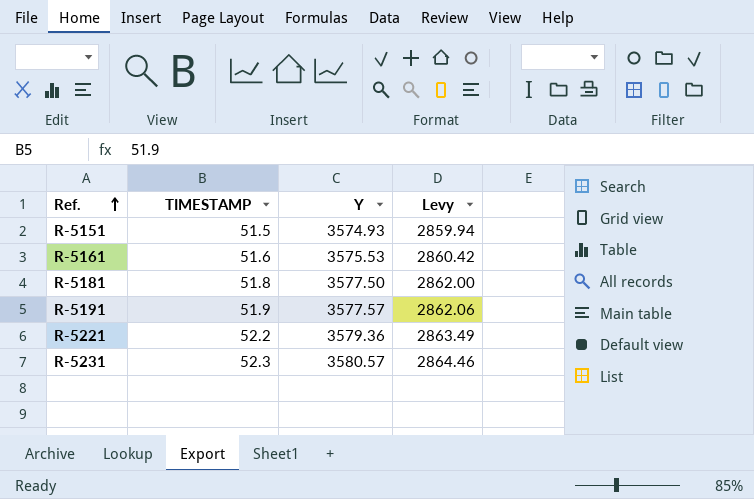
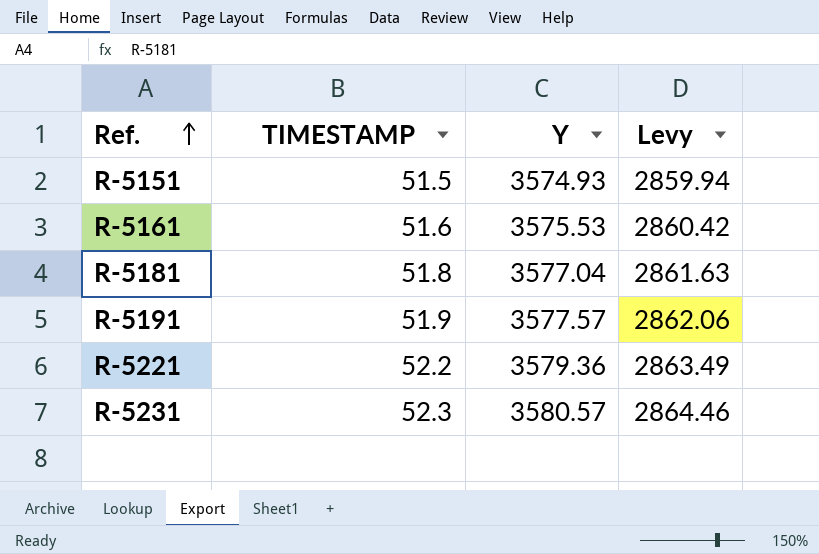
R-5181 | Y: 3577.50 -> 3577.04
R-5181 | Levy: 2862.00 -> 2861.63

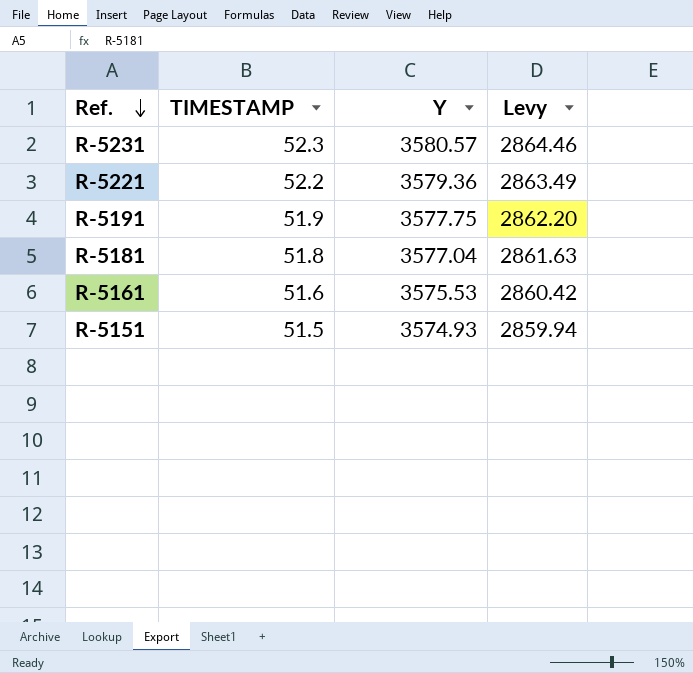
row order: Ref. ascending -> Ref. descending
R-5191 | Y: 3577.57 -> 3577.75
R-5191 | Levy: 2862.06 -> 2862.20

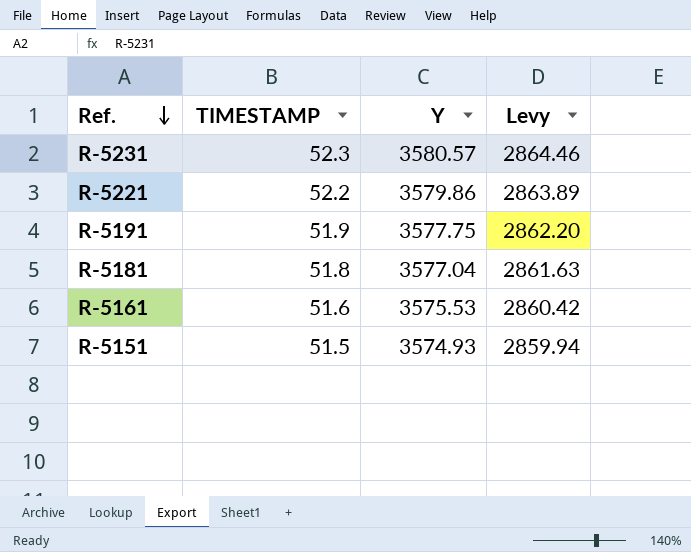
R-5221 | Y: 3579.36 -> 3579.86
R-5221 | Levy: 2863.49 -> 2863.89

